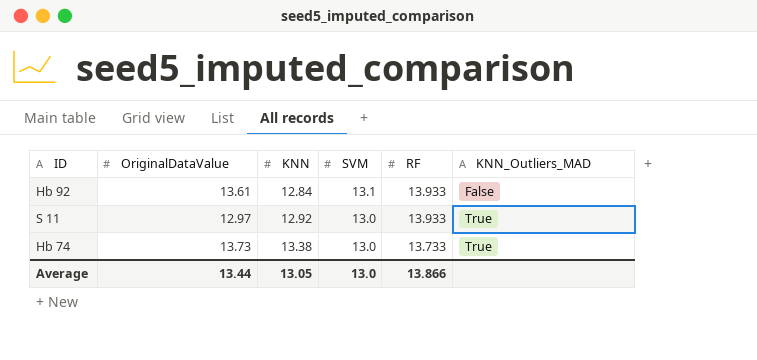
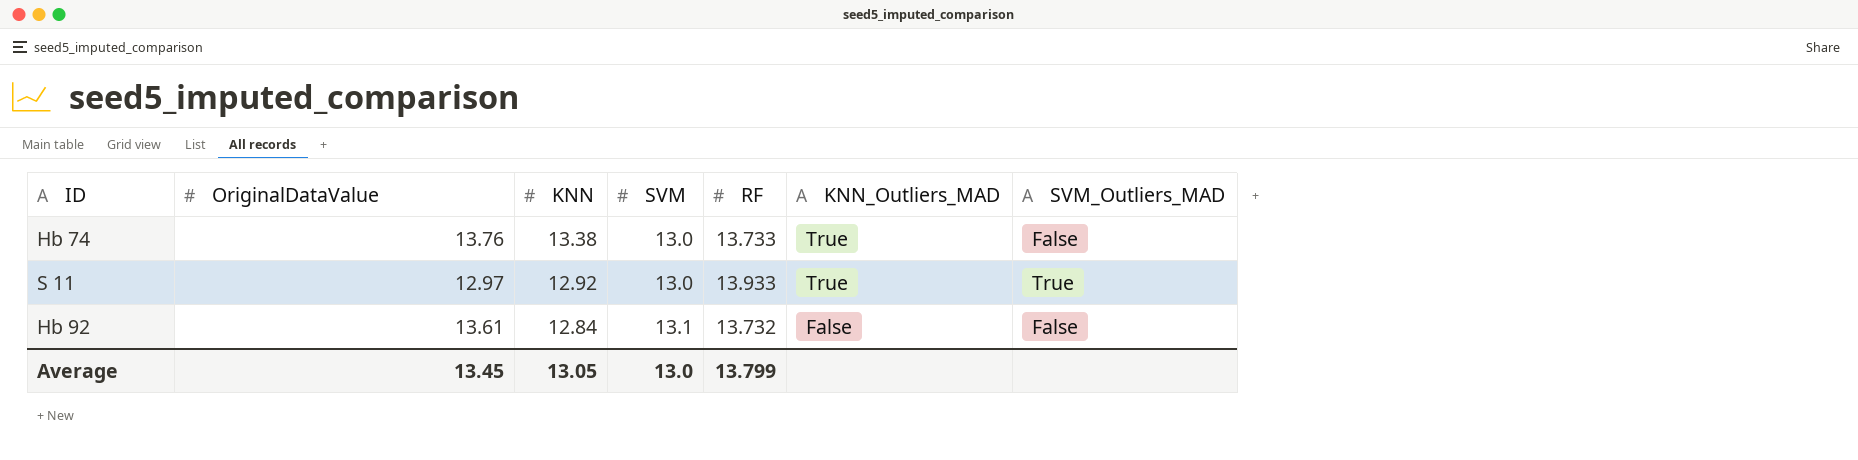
row order: KNN ascending -> KNN descending
column SVM_Outliers_MAD | position: none -> 7
Hb 74 | OriginalDataValue: 13.73 -> 13.76
Hb 92 | RF: 13.933 -> 13.732
Average | OriginalDataValue: 13.44 -> 13.45
Average | RF: 13.866 -> 13.799

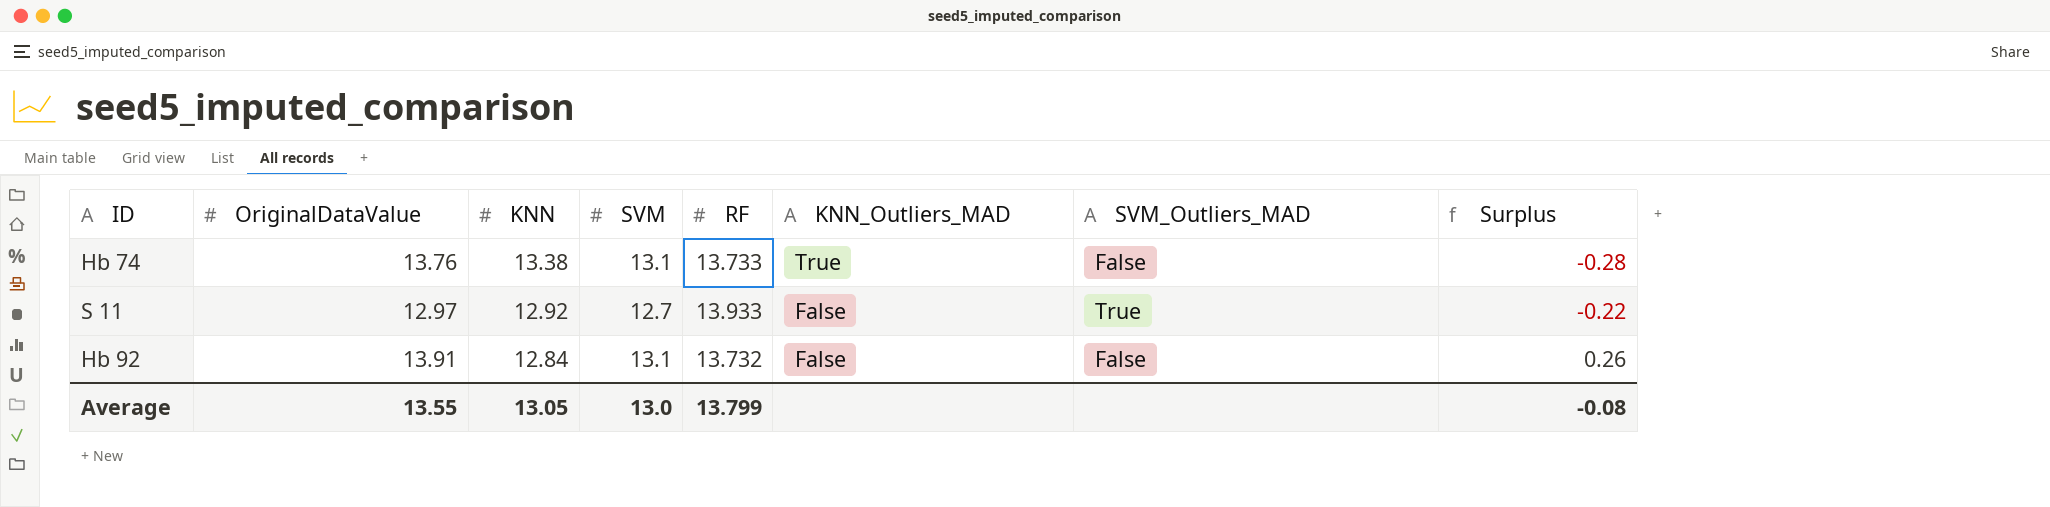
column Surplus | formula: none -> [SVM] - [KNN]
Hb 74 | SVM: 13.0 -> 13.1
S 11 | SVM: 13.0 -> 12.7
S 11 | KNN_Outliers_MAD: True -> False
Hb 92 | OriginalDataValue: 13.61 -> 13.91
Average | OriginalDataValue: 13.45 -> 13.55

